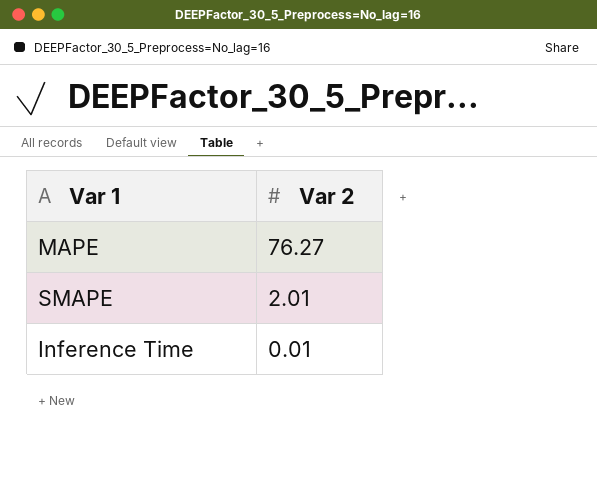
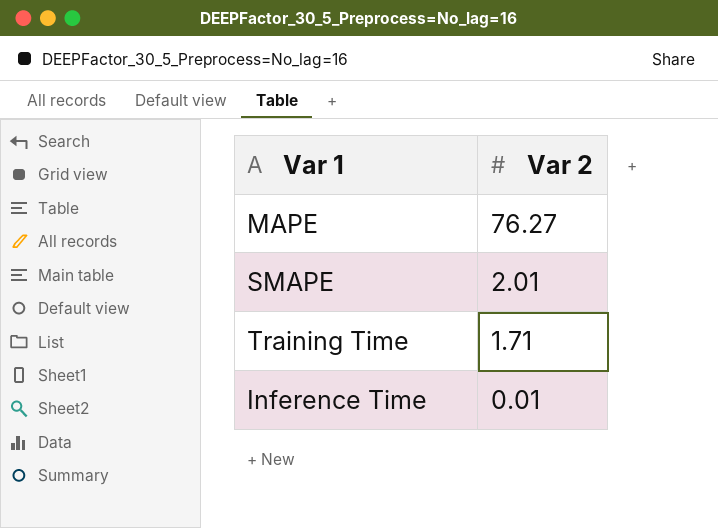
row Training Time: none -> 1.71

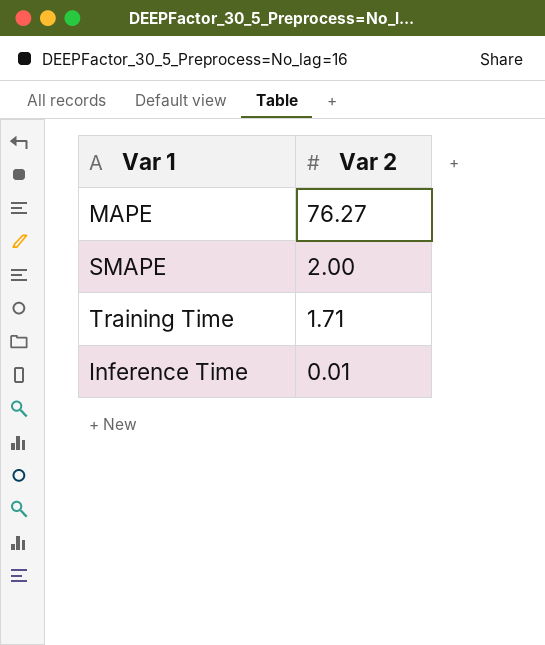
SMAPE | Var 2: 2.01 -> 2.00

